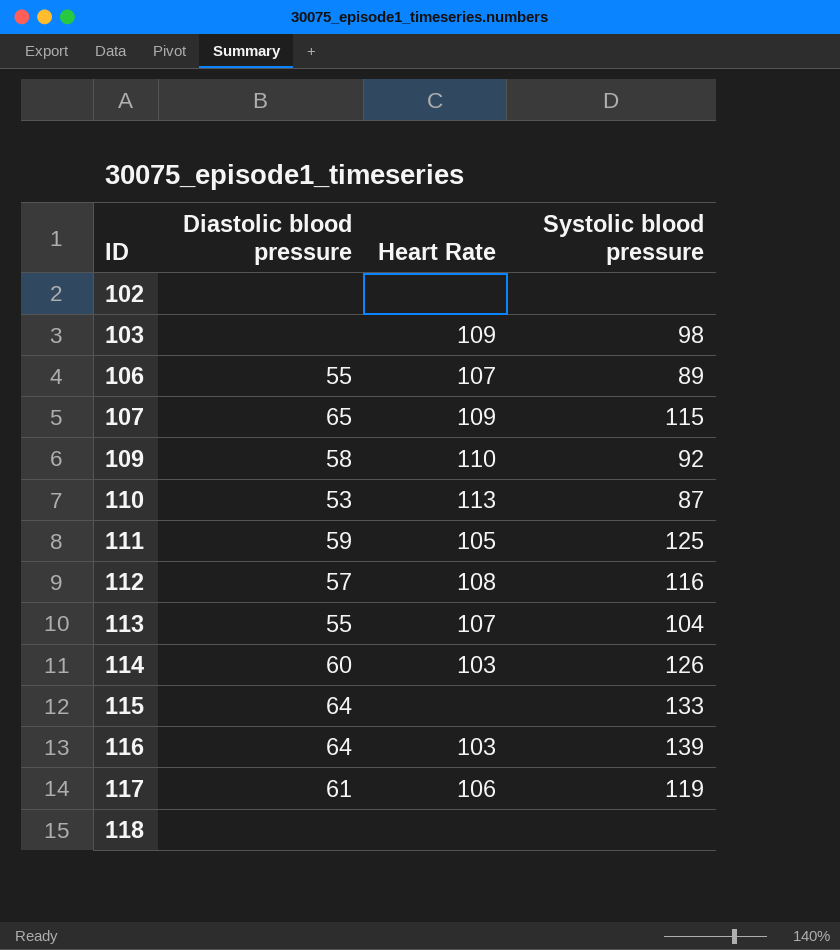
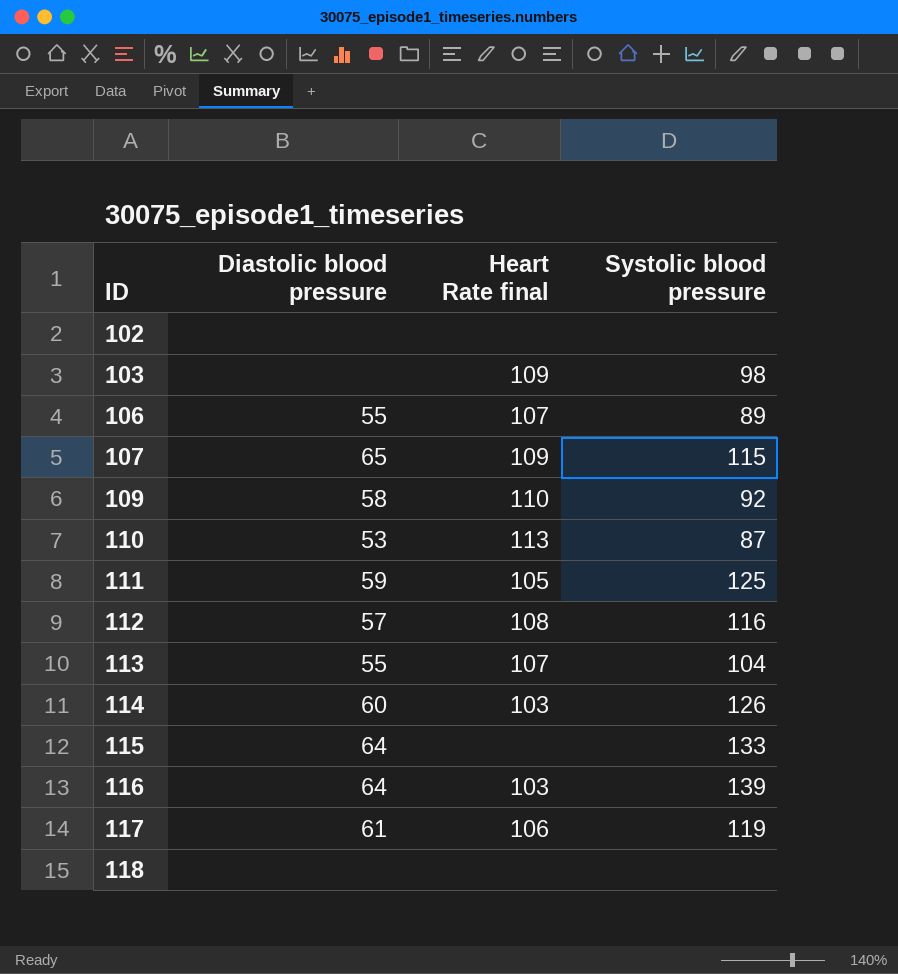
column name: Heart Rate -> Heart Rate final

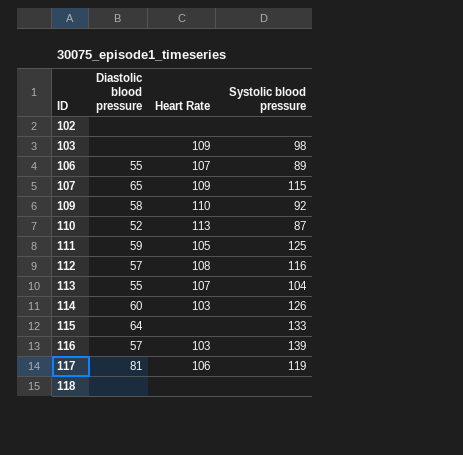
column name: Heart Rate final -> Heart Rate
110 | Diastolic blood pressure: 53 -> 52
116 | Diastolic blood pressure: 64 -> 57
117 | Diastolic blood pressure: 61 -> 81

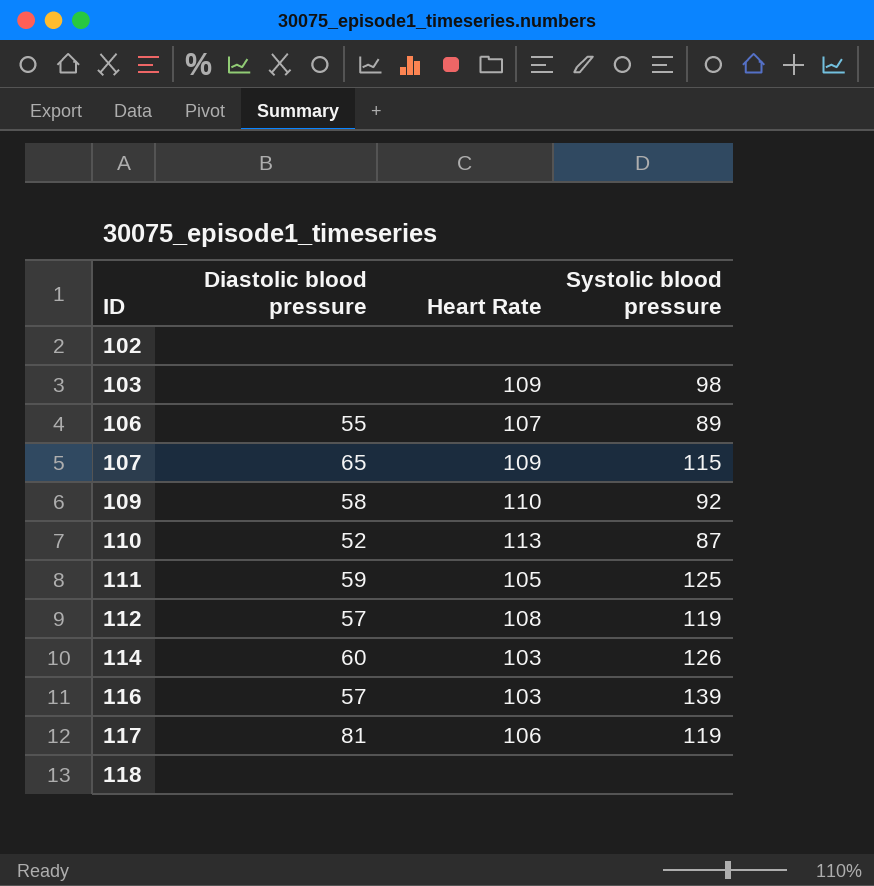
row 113: 55 | 107 | 104 -> none
row 115: 64 | none | 133 -> none
112 | Systolic blood pressure: 116 -> 119

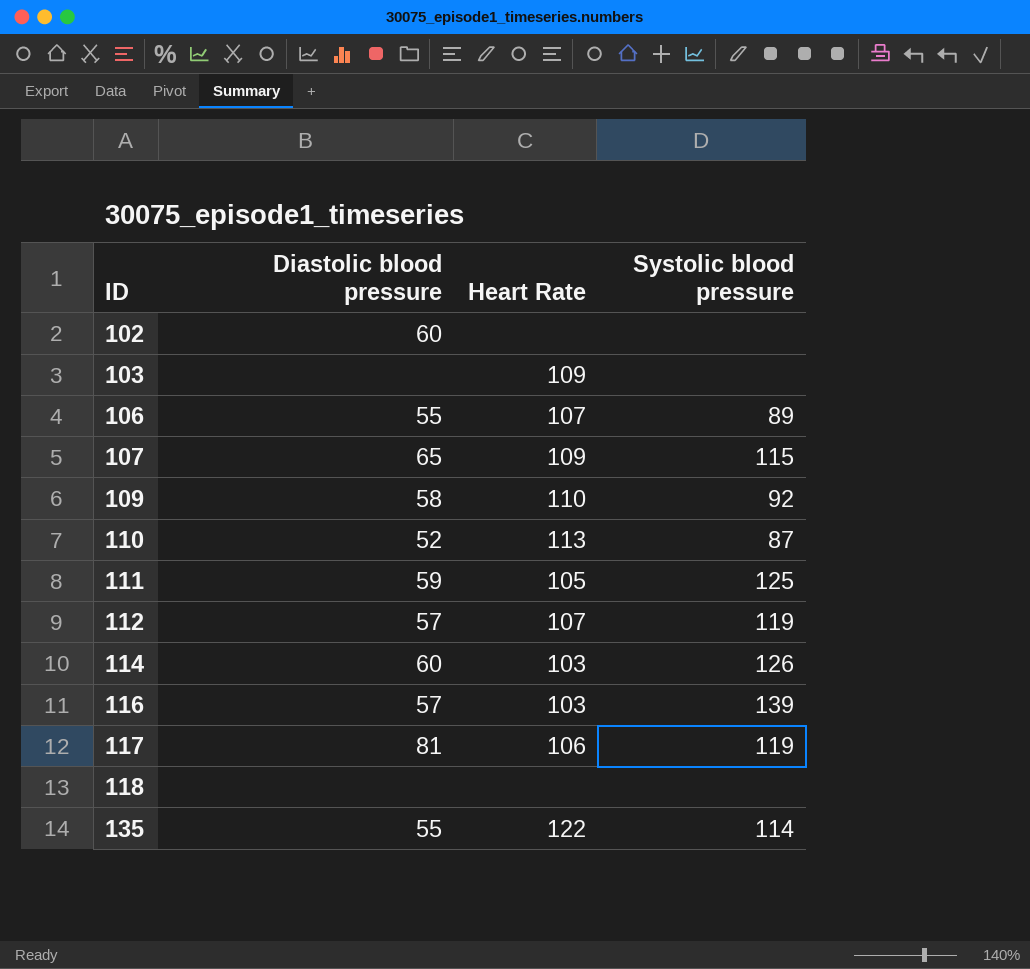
102 | Diastolic blood pressure: none -> 60
103 | Systolic blood pressure: 98 -> none
112 | Heart Rate: 108 -> 107
row 135: none -> 55 | 122 | 114

